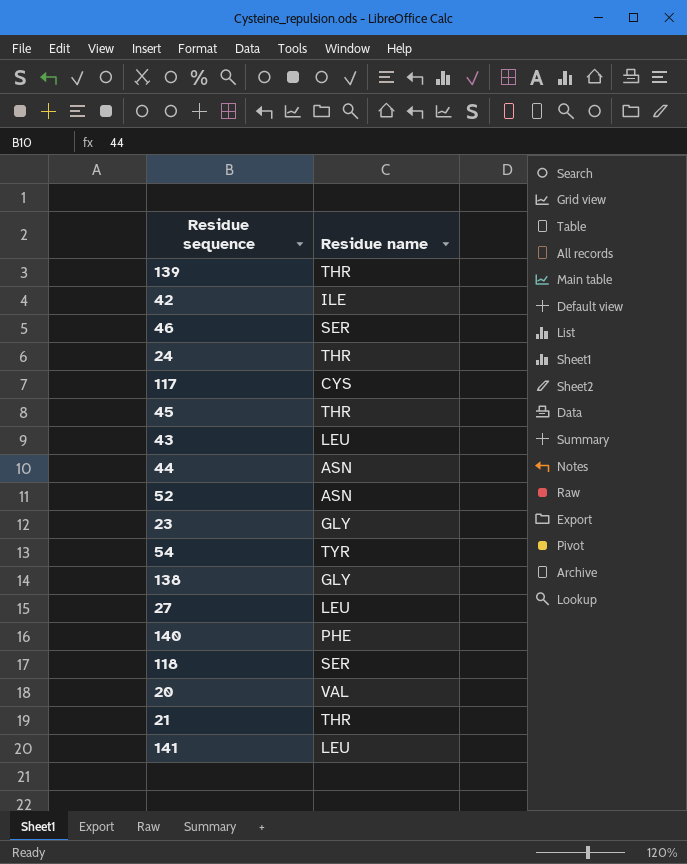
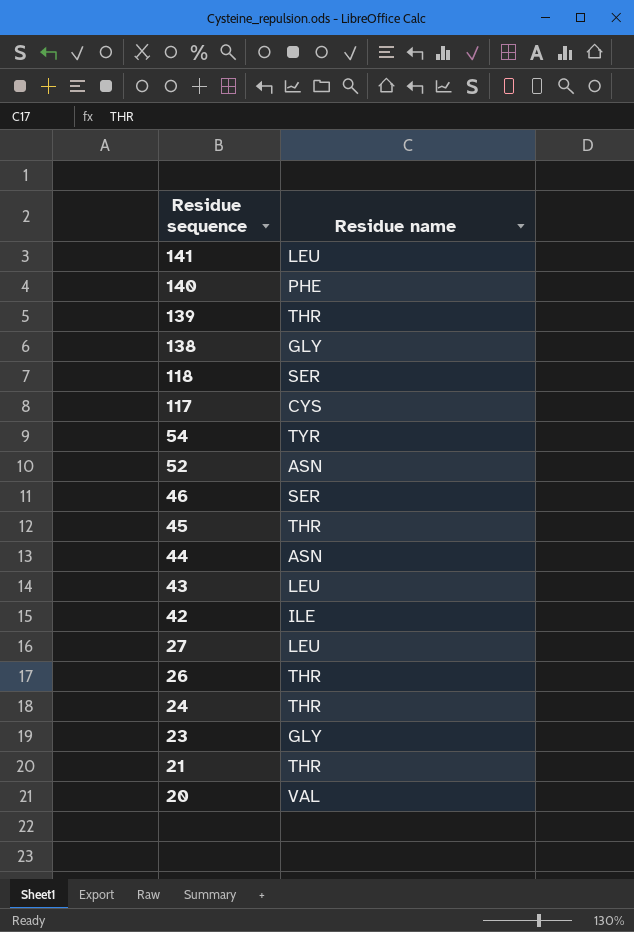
row order: none -> Residue sequence descending
row 26: none -> THR

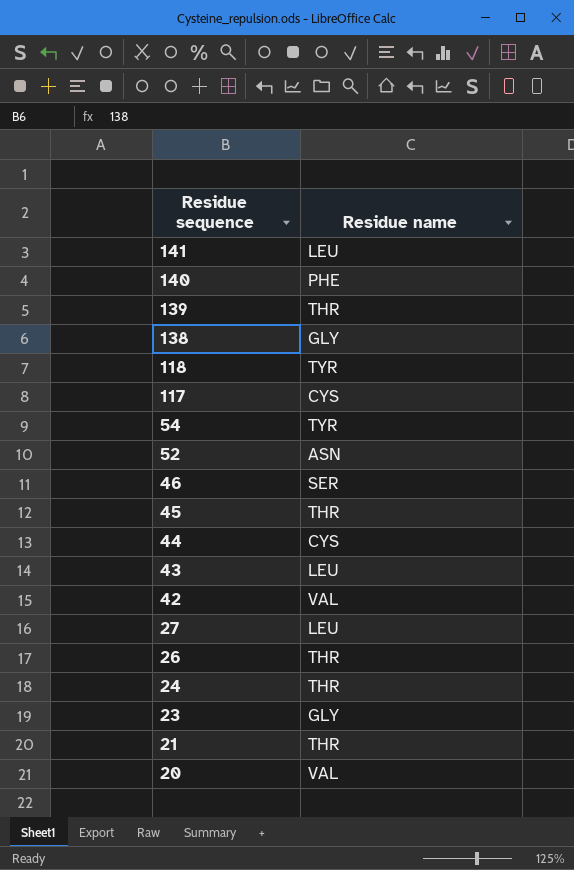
118 | Residue name: SER -> TYR
44 | Residue name: ASN -> CYS
42 | Residue name: ILE -> VAL

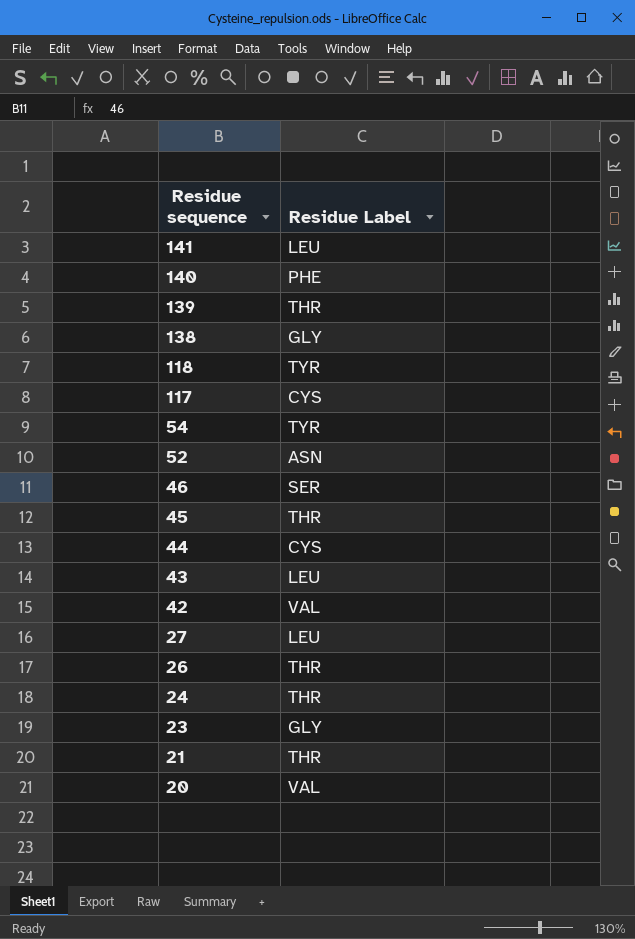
column name: Residue name -> Residue Label

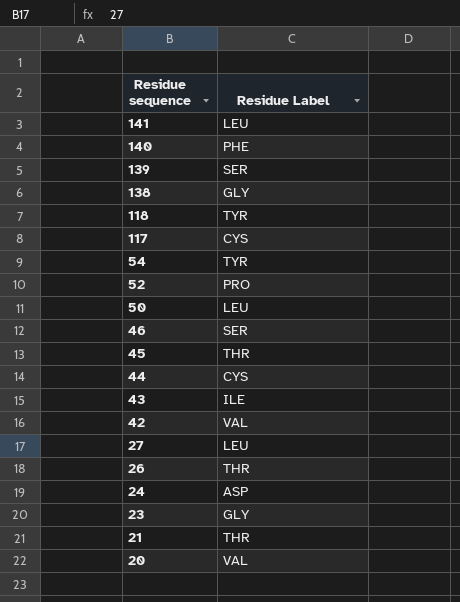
139 | Residue Label: THR -> SER
52 | Residue Label: ASN -> PRO
row 50: none -> LEU
43 | Residue Label: LEU -> ILE
24 | Residue Label: THR -> ASP

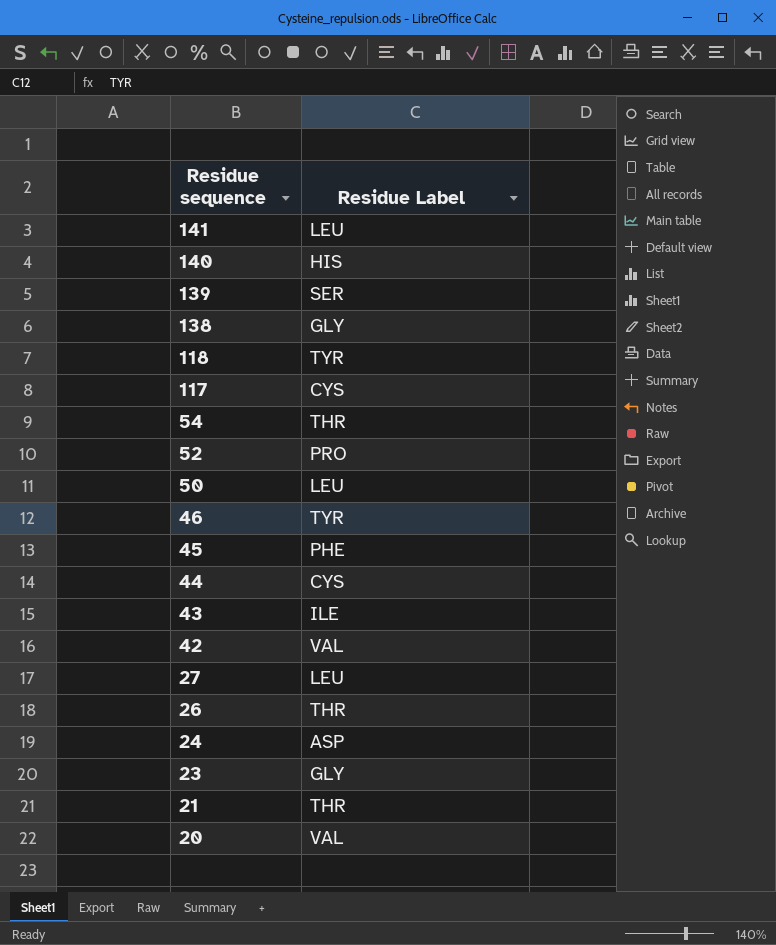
140 | Residue Label: PHE -> HIS
54 | Residue Label: TYR -> THR
46 | Residue Label: SER -> TYR
45 | Residue Label: THR -> PHE

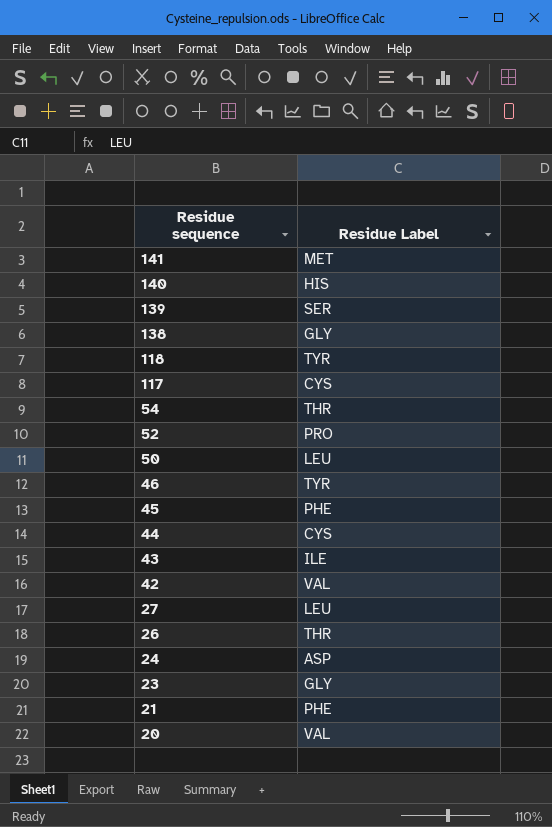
141 | Residue Label: LEU -> MET
21 | Residue Label: THR -> PHE

